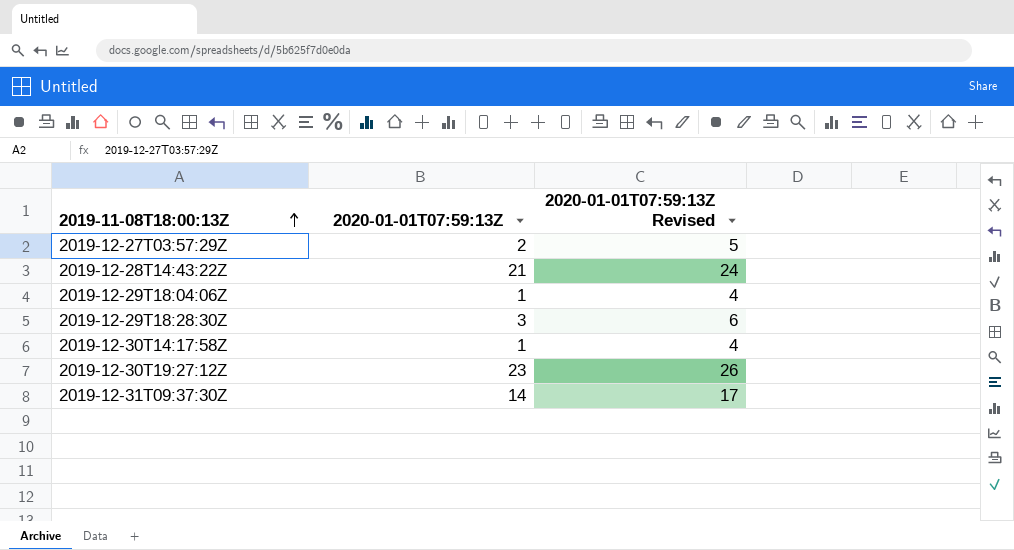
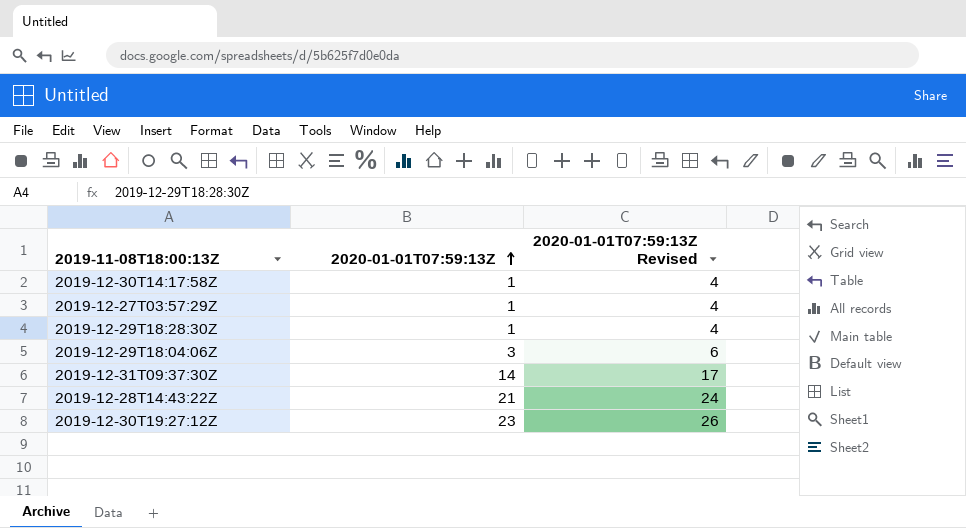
row order: 2019-11-08T18:00:13Z ascending -> 2020-01-01T07:59:13Z ascending
2019-12-27T03:57:29Z | 2020-01-01T07:59:13Z: 2 -> 1
2019-12-27T03:57:29Z | 2020-01-01T07:59:13Z Revised: 5 -> 4
2019-12-29T18:28:30Z | 2020-01-01T07:59:13Z: 3 -> 1
2019-12-29T18:28:30Z | 2020-01-01T07:59:13Z Revised: 6 -> 4
2019-12-29T18:04:06Z | 2020-01-01T07:59:13Z: 1 -> 3
2019-12-29T18:04:06Z | 2020-01-01T07:59:13Z Revised: 4 -> 6

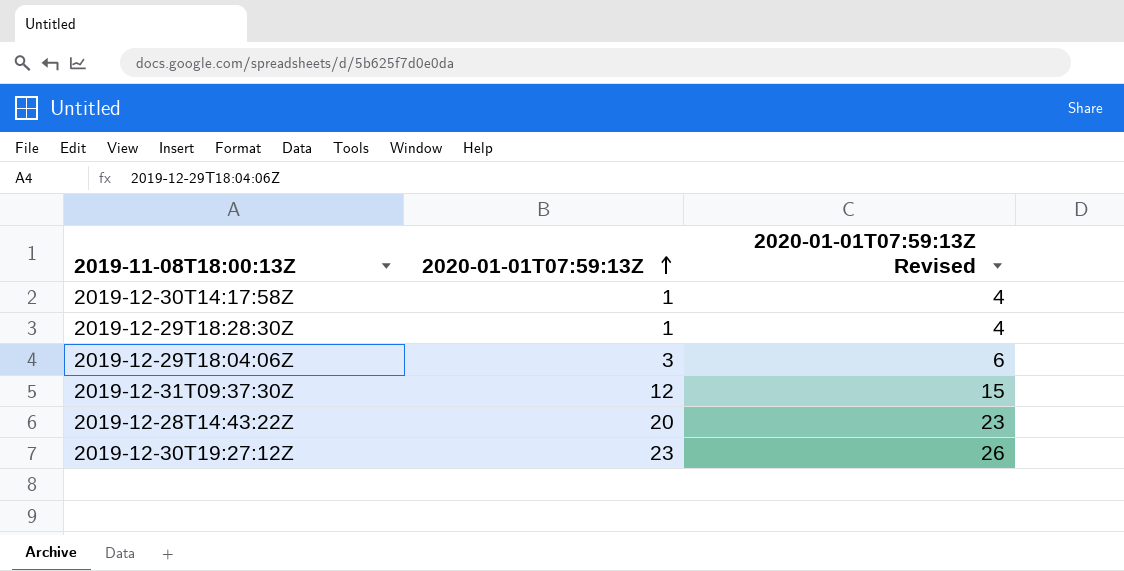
row 2019-12-27T03:57:29Z: 1 | 4 -> none
2019-12-31T09:37:30Z | 2020-01-01T07:59:13Z: 14 -> 12
2019-12-31T09:37:30Z | 2020-01-01T07:59:13Z Revised: 17 -> 15
2019-12-28T14:43:22Z | 2020-01-01T07:59:13Z: 21 -> 20
2019-12-28T14:43:22Z | 2020-01-01T07:59:13Z Revised: 24 -> 23

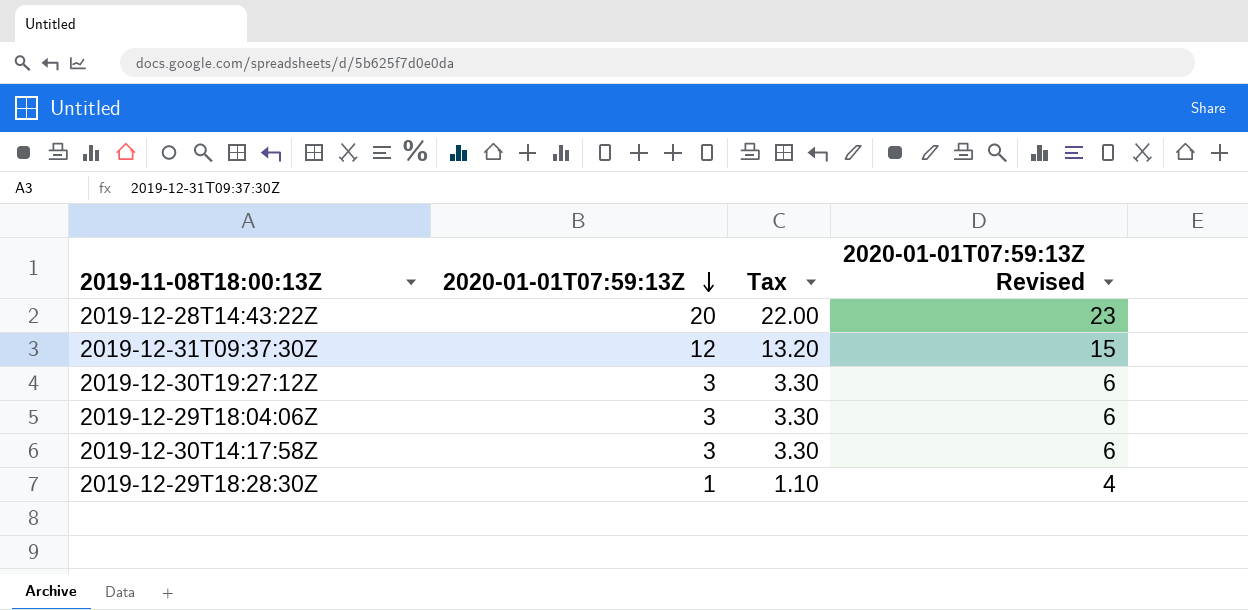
row order: 2020-01-01T07:59:13Z ascending -> 2020-01-01T07:59:13Z descending
column Tax | formula: none -> [2020-01-01T07:59:13Z] * 1.1
2019-12-30T19:27:12Z | 2020-01-01T07:59:13Z: 23 -> 3
2019-12-30T19:27:12Z | 2020-01-01T07:59:13Z Revised: 26 -> 6
2019-12-30T14:17:58Z | 2020-01-01T07:59:13Z: 1 -> 3
2019-12-30T14:17:58Z | 2020-01-01T07:59:13Z Revised: 4 -> 6

